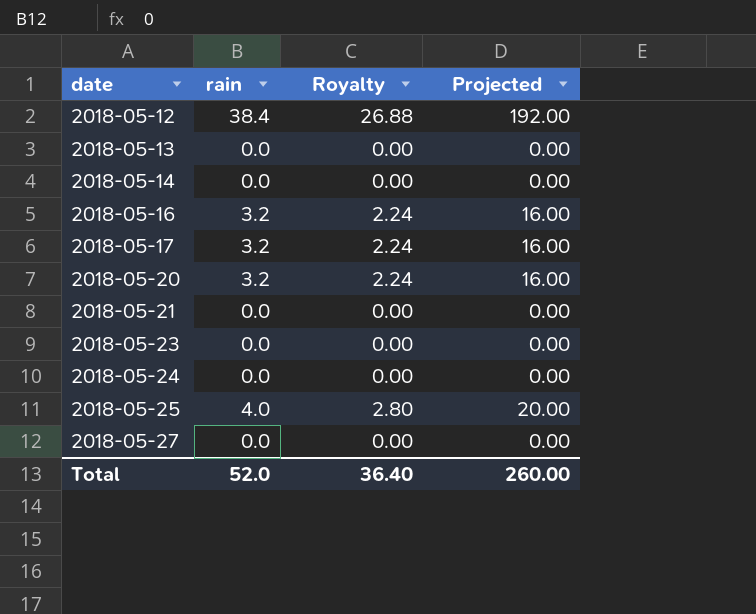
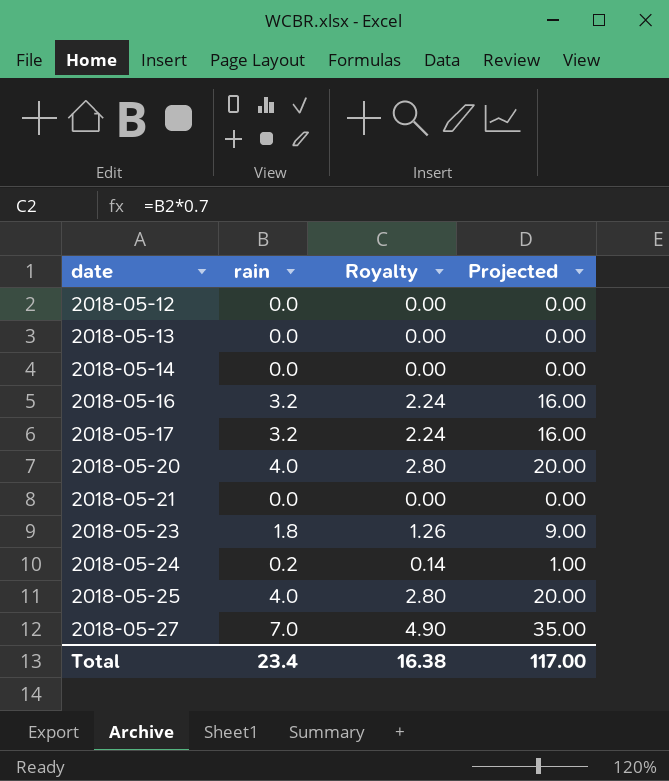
2018-05-12 | rain: 38.4 -> 0.0
2018-05-12 | Royalty: 26.88 -> 0.00
2018-05-12 | Projected: 192.00 -> 0.00
2018-05-20 | rain: 3.2 -> 4.0
2018-05-20 | Royalty: 2.24 -> 2.80
2018-05-20 | Projected: 16.00 -> 20.00
2018-05-23 | rain: 0.0 -> 1.8
2018-05-23 | Royalty: 0.00 -> 1.26
2018-05-23 | Projected: 0.00 -> 9.00
2018-05-24 | rain: 0.0 -> 0.2
2018-05-24 | Royalty: 0.00 -> 0.14
2018-05-24 | Projected: 0.00 -> 1.00
2018-05-27 | rain: 0.0 -> 7.0
2018-05-27 | Royalty: 0.00 -> 4.90
2018-05-27 | Projected: 0.00 -> 35.00
Total | rain: 52.0 -> 23.4
Total | Royalty: 36.40 -> 16.38
Total | Projected: 260.00 -> 117.00

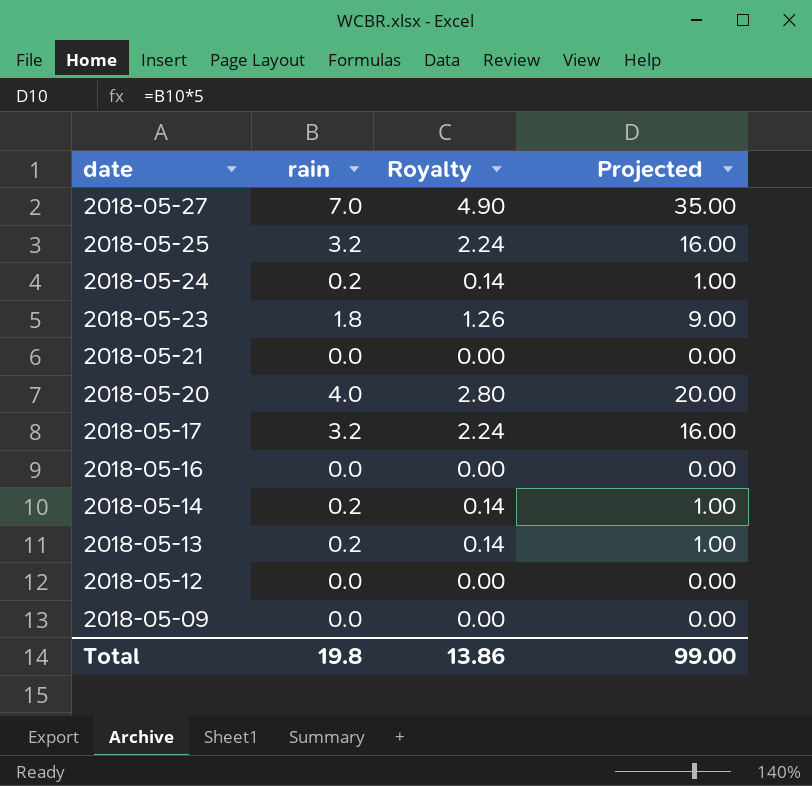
row order: date ascending -> date descending
2018-05-25 | rain: 4.0 -> 3.2
2018-05-25 | Royalty: 2.80 -> 2.24
2018-05-25 | Projected: 20.00 -> 16.00
2018-05-16 | rain: 3.2 -> 0.0
2018-05-16 | Royalty: 2.24 -> 0.00
2018-05-16 | Projected: 16.00 -> 0.00
2018-05-14 | rain: 0.0 -> 0.2
2018-05-14 | Royalty: 0.00 -> 0.14
2018-05-14 | Projected: 0.00 -> 1.00
2018-05-13 | rain: 0.0 -> 0.2
2018-05-13 | Royalty: 0.00 -> 0.14
2018-05-13 | Projected: 0.00 -> 1.00
row 2018-05-09: none -> 0.0 | 0.00 | 0.00
Total | rain: 23.4 -> 19.8
Total | Royalty: 16.38 -> 13.86
Total | Projected: 117.00 -> 99.00

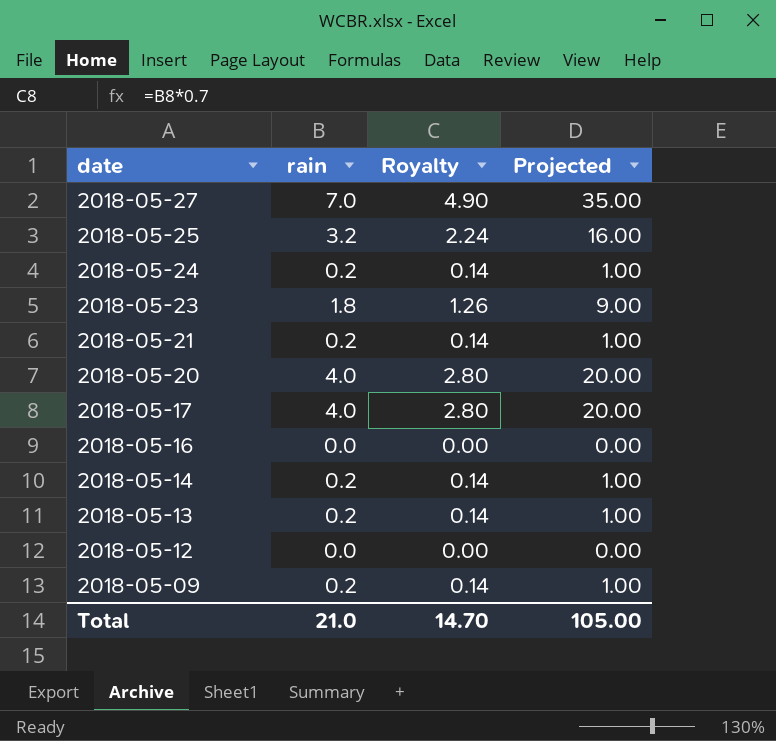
2018-05-21 | rain: 0.0 -> 0.2
2018-05-21 | Royalty: 0.00 -> 0.14
2018-05-21 | Projected: 0.00 -> 1.00
2018-05-17 | rain: 3.2 -> 4.0
2018-05-17 | Royalty: 2.24 -> 2.80
2018-05-17 | Projected: 16.00 -> 20.00
2018-05-09 | rain: 0.0 -> 0.2
2018-05-09 | Royalty: 0.00 -> 0.14
2018-05-09 | Projected: 0.00 -> 1.00
Total | rain: 19.8 -> 21.0
Total | Royalty: 13.86 -> 14.70
Total | Projected: 99.00 -> 105.00

